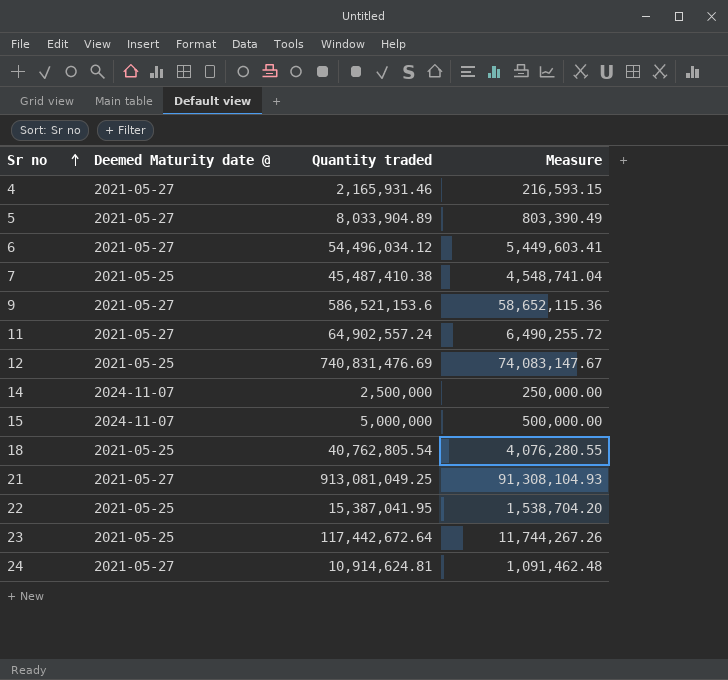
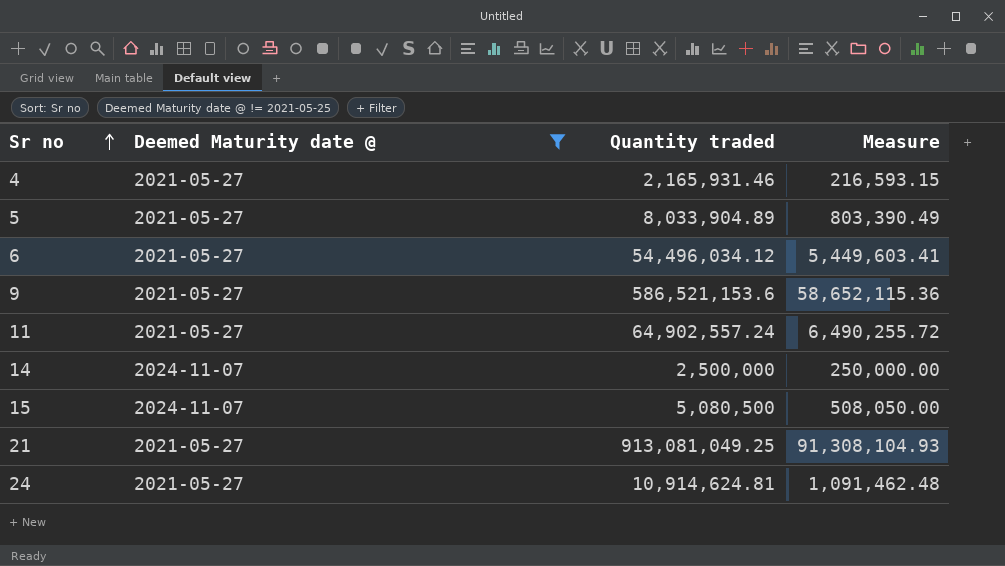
filter: none -> Deemed Maturity date @ != 2021-05-25
15 | Quantity traded: 5,000,000 -> 5,080,500
15 | Measure: 500,000.00 -> 508,050.00

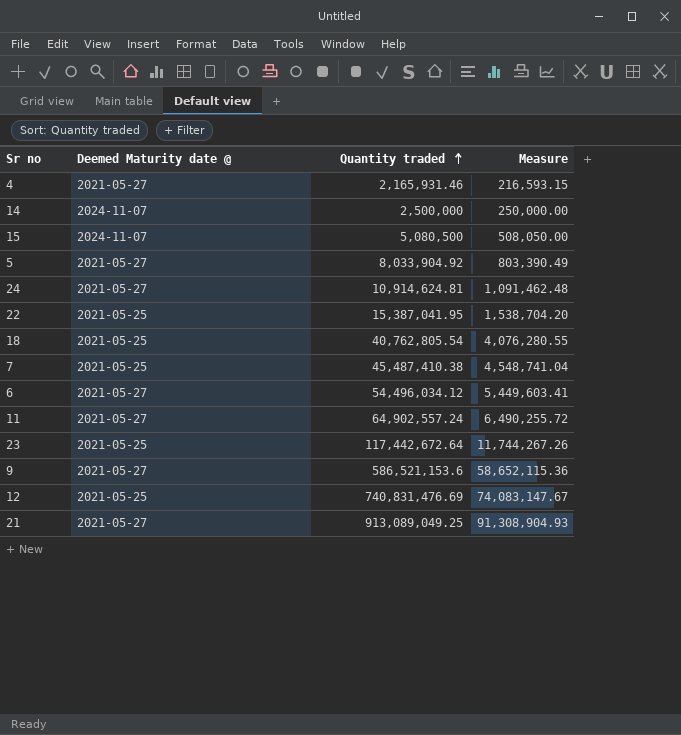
filter: Deemed Maturity date @ != 2021-05-25 -> none
row order: Sr no ascending -> Quantity traded ascending
5 | Quantity traded: 8,033,904.89 -> 8,033,904.92
21 | Quantity traded: 913,081,049.25 -> 913,089,049.25
21 | Measure: 91,308,104.93 -> 91,308,904.93

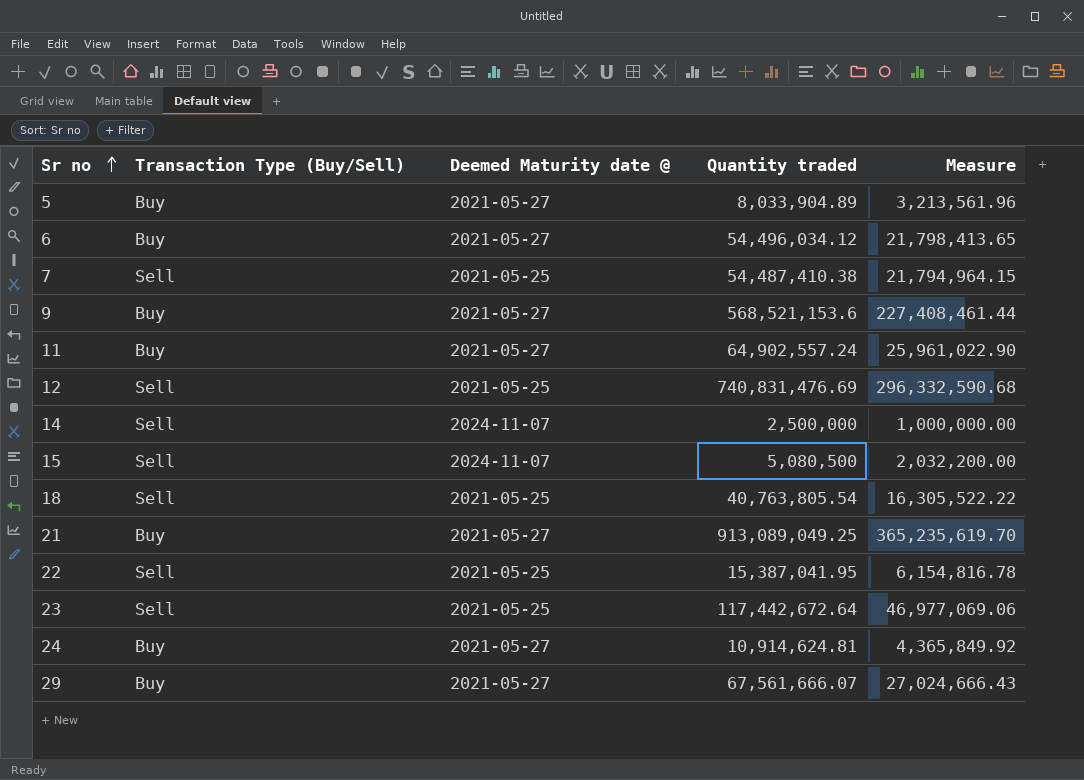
row order: Quantity traded ascending -> Sr no ascending
column Transaction Type (Buy/Sell) | position: none -> 2
column Measure | formula: [Quantity traded] * 0.1 -> [Quantity traded] * 0.4
row 4: 2021-05-27 | 2,165,931.46 | 216,593.15 -> none
5 | Quantity traded: 8,033,904.92 -> 8,033,904.89
7 | Quantity traded: 45,487,410.38 -> 54,487,410.38
9 | Quantity traded: 586,521,153.6 -> 568,521,153.6
18 | Quantity traded: 40,762,805.54 -> 40,763,805.54
row 29: none -> Buy | 2021-05-27 | 67,561,666.07 | 27,024,666.43

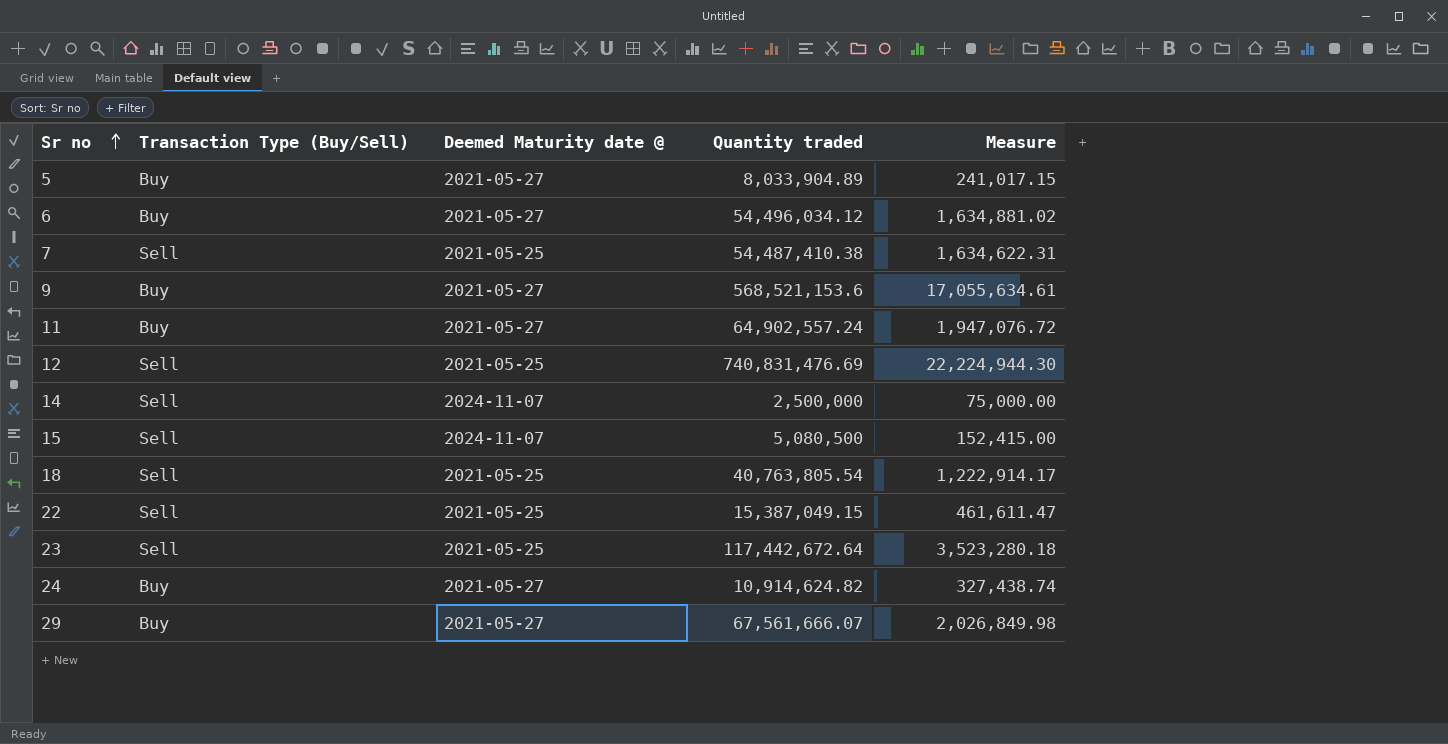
column Measure | formula: [Quantity traded] * 0.4 -> [Quantity traded] * 0.03
row 21: Buy | 2021-05-27 | 913,089,049.25 | 365,235,619.70 -> none
22 | Quantity traded: 15,387,041.95 -> 15,387,049.15
24 | Quantity traded: 10,914,624.81 -> 10,914,624.82

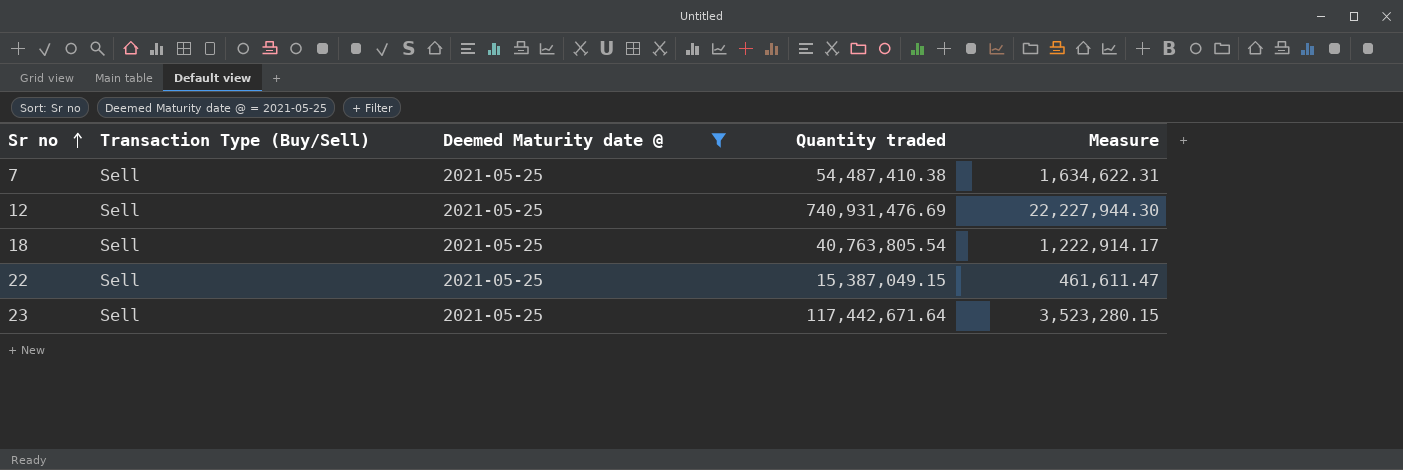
filter: none -> Deemed Maturity date @ = 2021-05-25
12 | Quantity traded: 740,831,476.69 -> 740,931,476.69
12 | Measure: 22,224,944.30 -> 22,227,944.30
23 | Quantity traded: 117,442,672.64 -> 117,442,671.64
23 | Measure: 3,523,280.18 -> 3,523,280.15

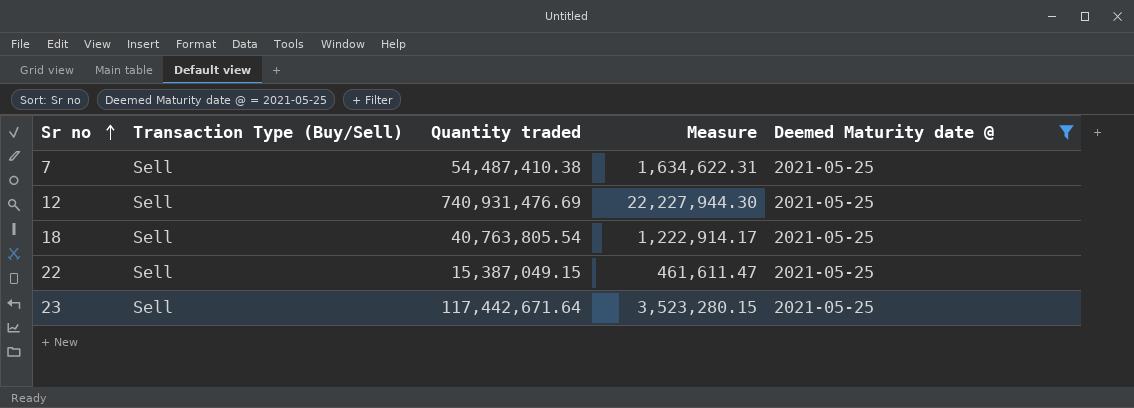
column Deemed Maturity date @ | position: 3 -> 5

